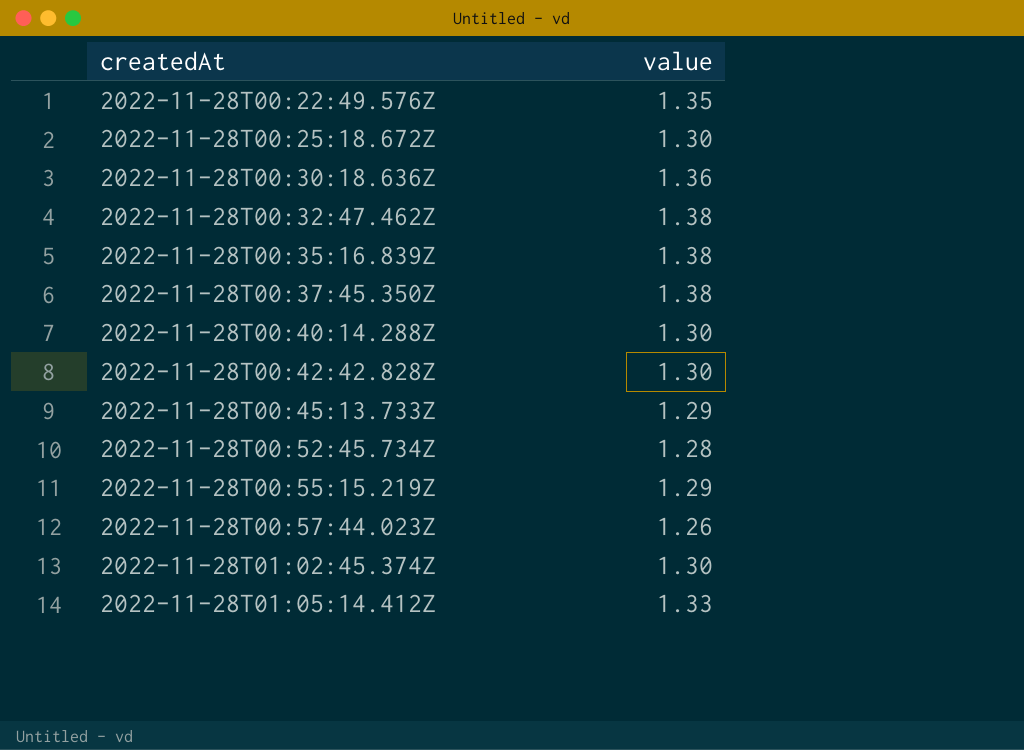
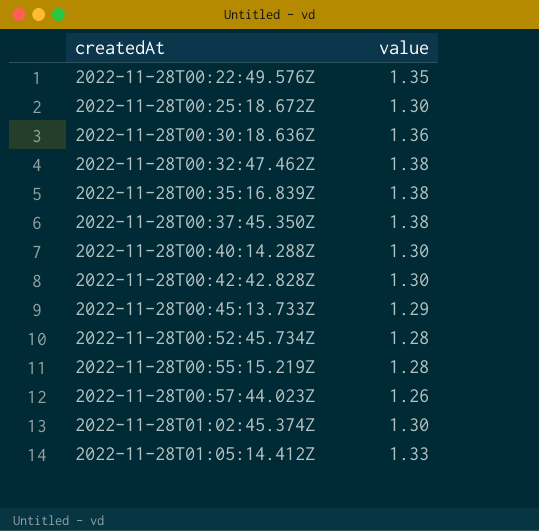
2022-11-28T00:55:15.219Z | value: 1.29 -> 1.28

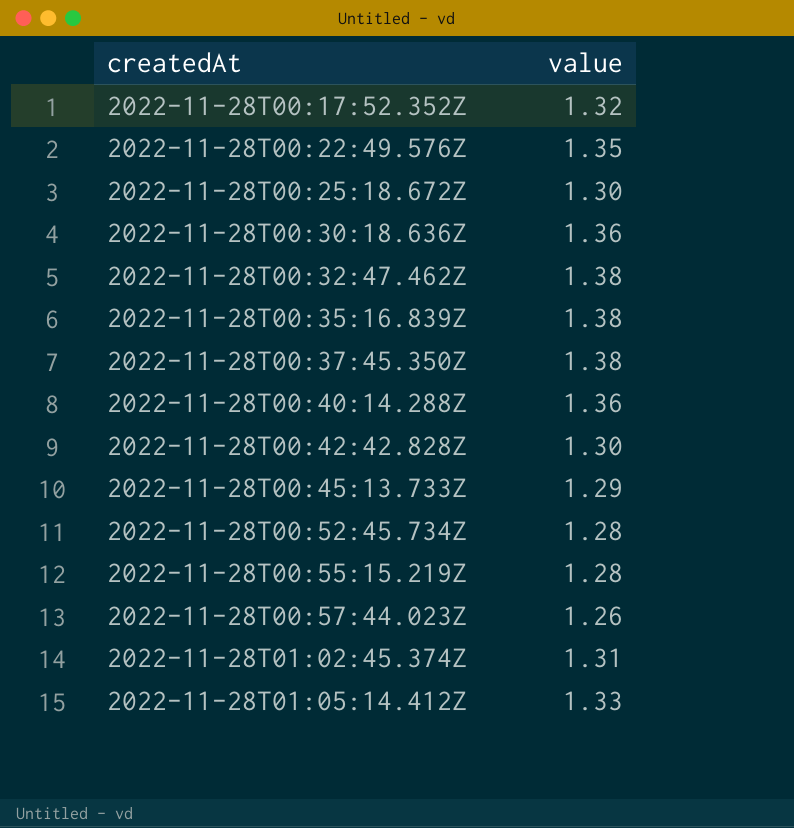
row 2022-11-28T00:17:52.352Z: none -> 1.32
2022-11-28T00:40:14.288Z | value: 1.30 -> 1.36
2022-11-28T01:02:45.374Z | value: 1.30 -> 1.31

